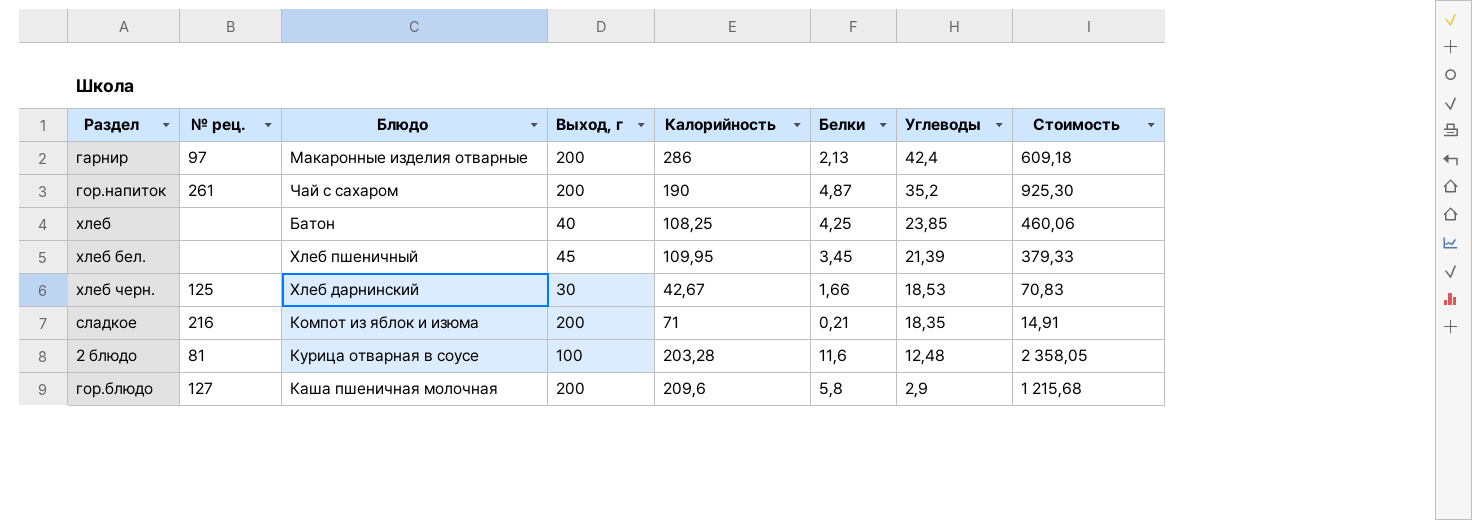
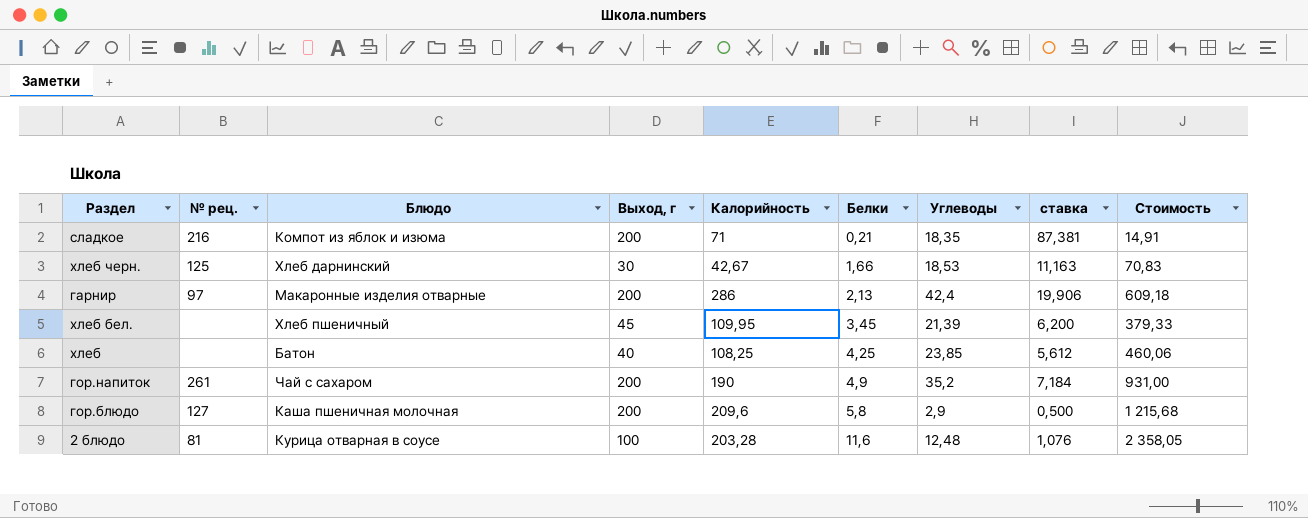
row order: Углеводы descending -> Белки ascending
column ставка | formula: none -> [Углеводы] / [Белки]
гор.напиток | Белки: 4,87 -> 4,9
гор.напиток | Стоимость: 925,30 -> 931,00

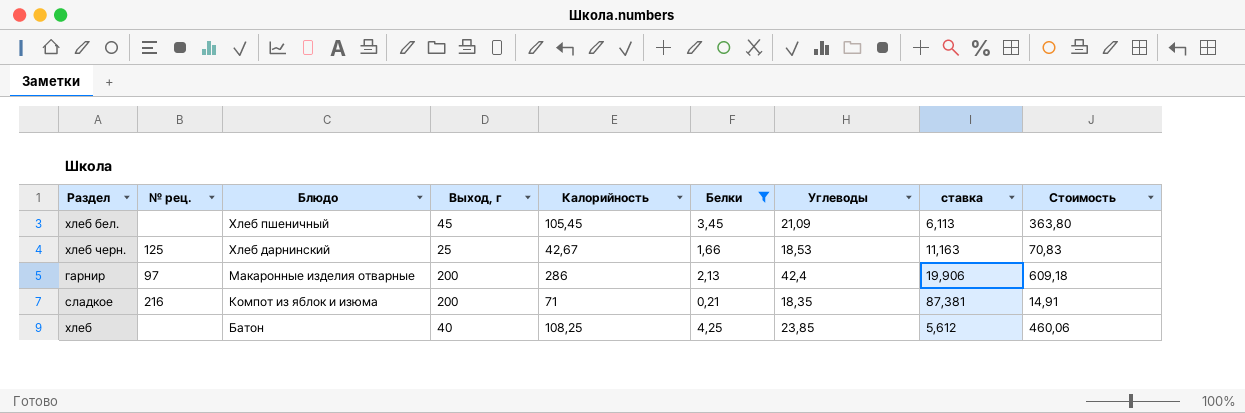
filter: none -> Белки <= 4,25
row order: Белки ascending -> Блюдо descending
хлеб бел. | Калорийность: 109,95 -> 105,45
хлеб бел. | Углеводы: 21,39 -> 21,09
хлеб бел. | ставка: 6,200 -> 6,113
хлеб бел. | Стоимость: 379,33 -> 363,80
хлеб черн. | Выход, г: 30 -> 25

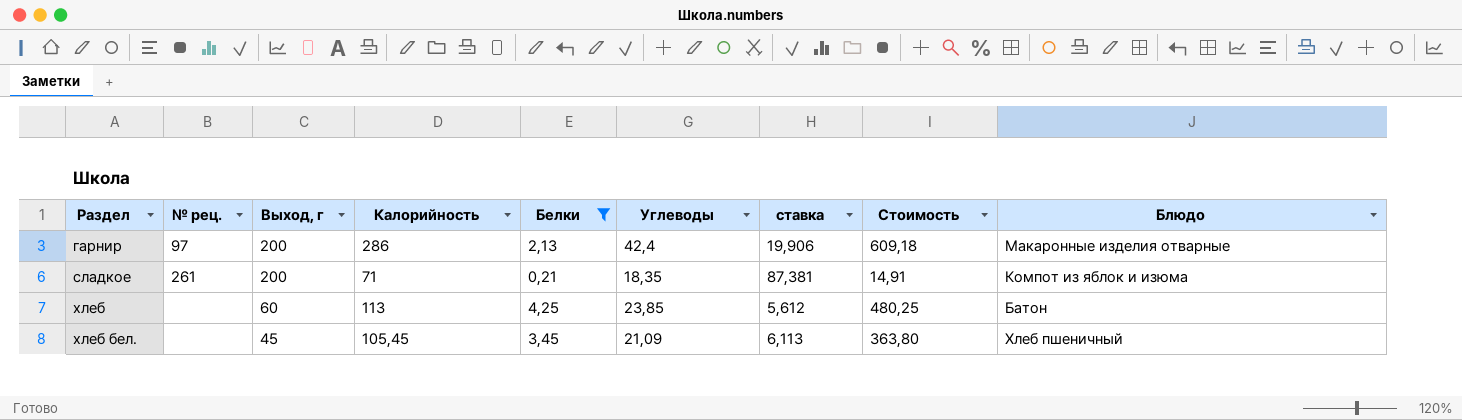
row order: Блюдо descending -> Раздел ascending
column Блюдо | position: 3 -> 9
row хлеб черн.: 125 | Хлеб дарнинский | 25 | 42,67 | 1,66 | 18,53 | 11,163 | 70,83 -> none
сладкое | № рец.: 216 -> 261
хлеб | Выход, г: 40 -> 60
хлеб | Калорийность: 108,25 -> 113
хлеб | Стоимость: 460,06 -> 480,25

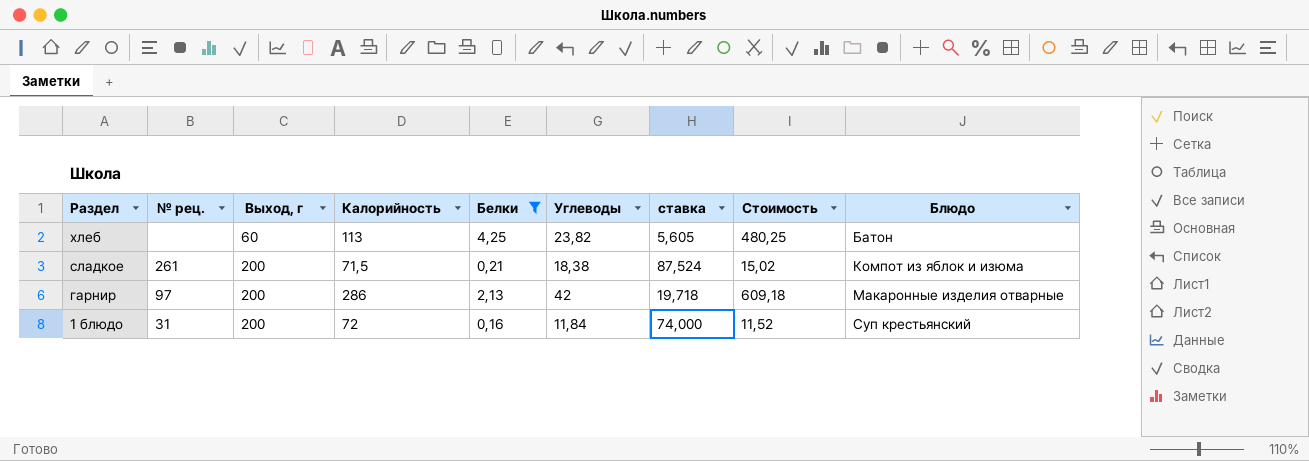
row order: Раздел ascending -> Раздел descending
row хлеб бел.: none | 45 | 105,45 | 3,45 | 21,09 | 6,113 | 363,80 | Хлеб пшеничный -> none
хлеб | Углеводы: 23,85 -> 23,82
хлеб | ставка: 5,612 -> 5,605
сладкое | Калорийность: 71 -> 71,5
сладкое | Углеводы: 18,35 -> 18,38
сладкое | ставка: 87,381 -> 87,524
сладкое | Стоимость: 14,91 -> 15,02
гарнир | Углеводы: 42,4 -> 42
гарнир | ставка: 19,906 -> 19,718
row 1 блюдо: none -> 31 | 200 | 72 | 0,16 | 11,84 | 74,000 | 11,52 | Суп крестьянский

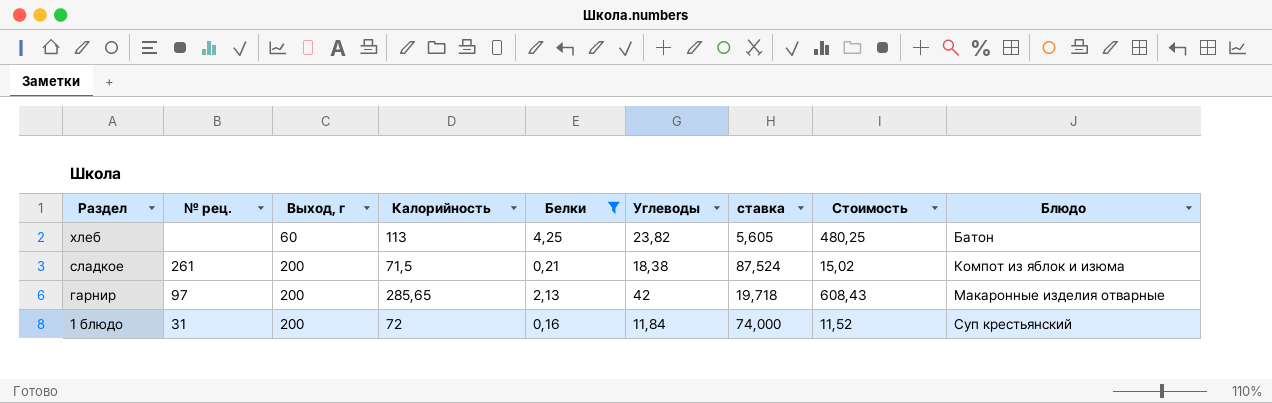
гарнир | Калорийность: 286 -> 285,65
гарнир | Стоимость: 609,18 -> 608,43

